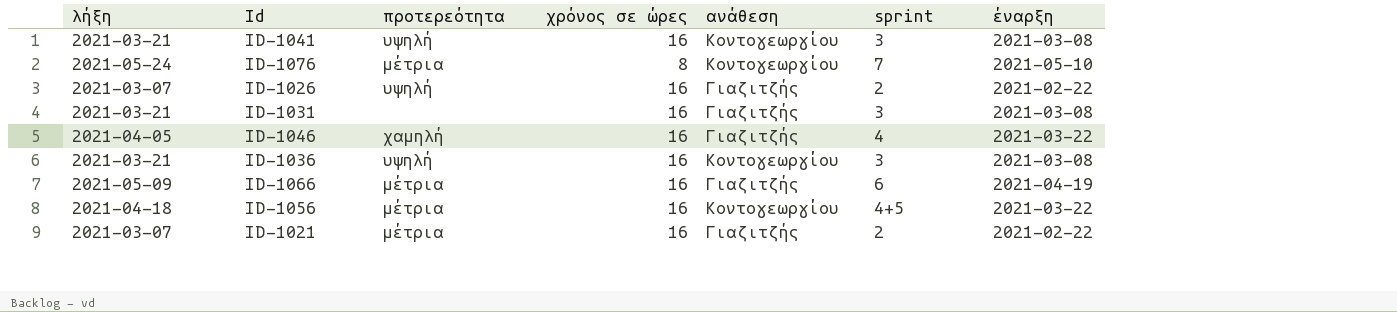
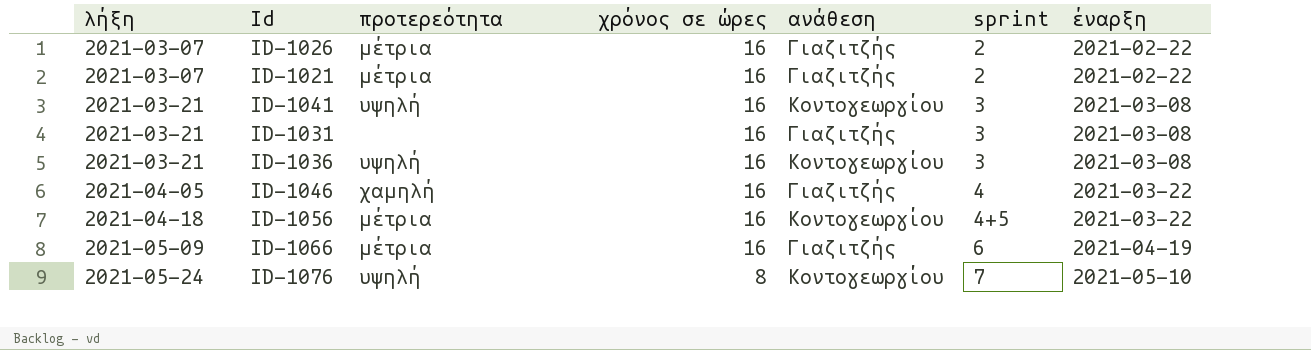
row order: none -> λήξη ascending
ID-1026 | προτερεότητα: υψηλή -> μέτρια
ID-1076 | προτερεότητα: μέτρια -> υψηλή

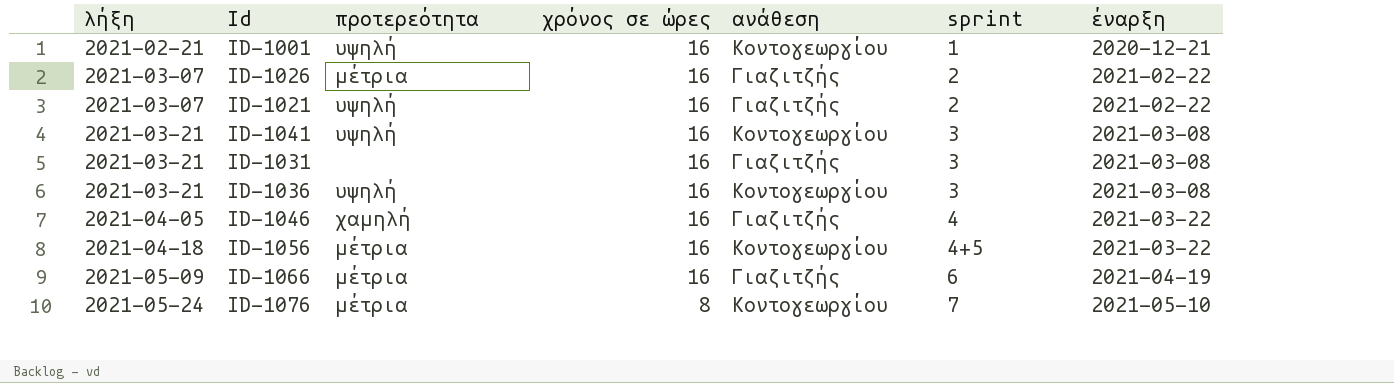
row ID-1001: none -> 2021-02-21 | υψηλή | 16 | Κοντογεωργίου | 1 | 2020-12-21
ID-1021 | προτερεότητα: μέτρια -> υψηλή
ID-1076 | προτερεότητα: υψηλή -> μέτρια

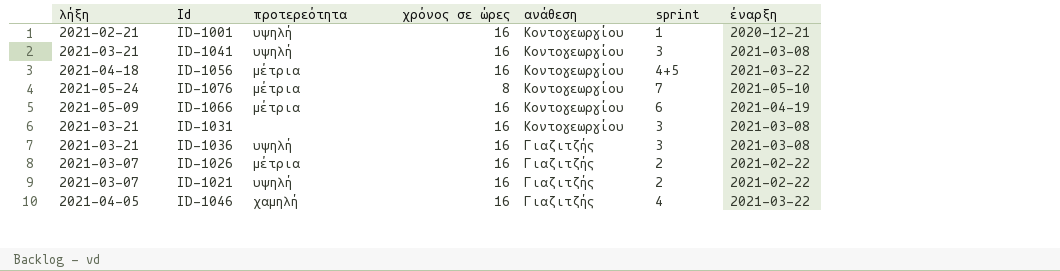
row order: λήξη ascending -> ανάθεση descending
ID-1066 | ανάθεση: Γιαζιτζής -> Κοντογεωργίου
ID-1031 | ανάθεση: Γιαζιτζής -> Κοντογεωργίου
ID-1036 | ανάθεση: Κοντογεωργίου -> Γιαζιτζής

